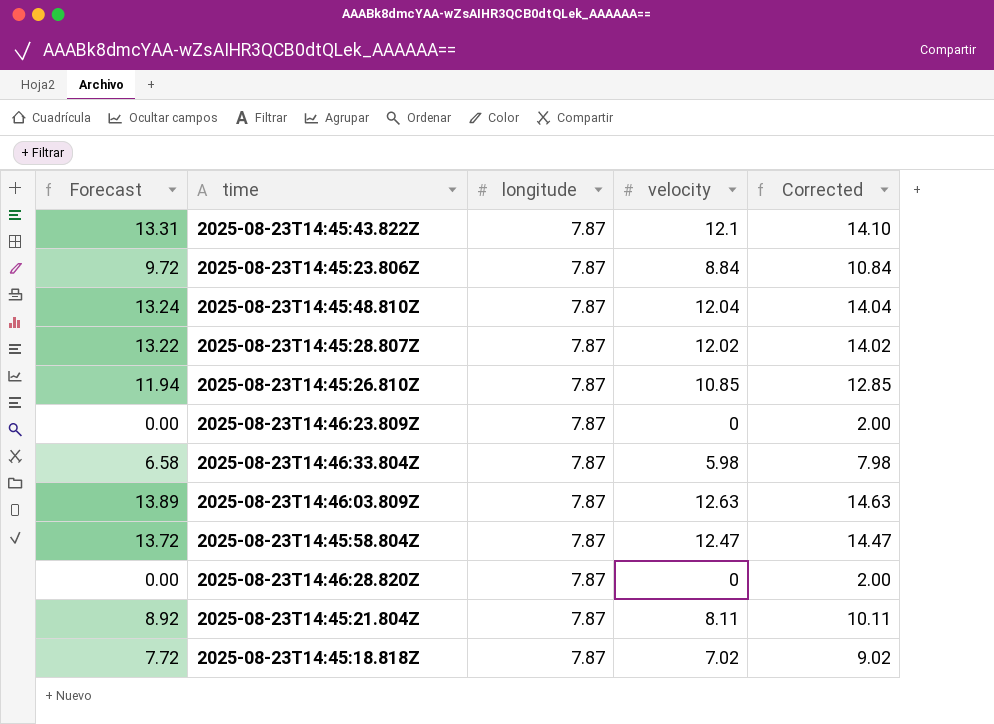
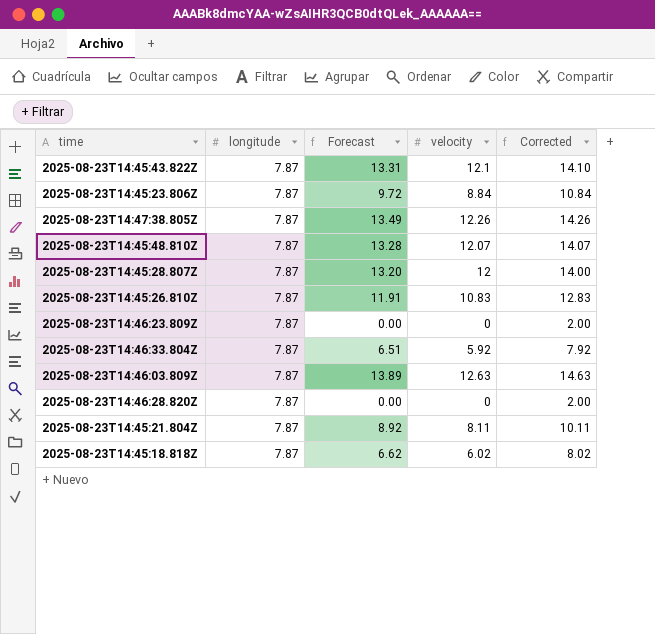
column Forecast | position: 1 -> 3
row 2025-08-23T14:45:58.804Z: 13.72 | 7.87 | 12.47 | 14.47 -> none
row 2025-08-23T14:47:38.805Z: none -> 7.87 | 13.49 | 12.26 | 14.26
2025-08-23T14:45:48.810Z | Forecast: 13.24 -> 13.28
2025-08-23T14:45:48.810Z | velocity: 12.04 -> 12.07
2025-08-23T14:45:48.810Z | Corrected: 14.04 -> 14.07
2025-08-23T14:45:28.807Z | Forecast: 13.22 -> 13.20
2025-08-23T14:45:28.807Z | velocity: 12.02 -> 12
2025-08-23T14:45:28.807Z | Corrected: 14.02 -> 14.00
2025-08-23T14:45:26.810Z | Forecast: 11.94 -> 11.91
2025-08-23T14:45:26.810Z | velocity: 10.85 -> 10.83
2025-08-23T14:45:26.810Z | Corrected: 12.85 -> 12.83
2025-08-23T14:46:33.804Z | Forecast: 6.58 -> 6.51
2025-08-23T14:46:33.804Z | velocity: 5.98 -> 5.92
2025-08-23T14:46:33.804Z | Corrected: 7.98 -> 7.92
2025-08-23T14:45:18.818Z | Forecast: 7.72 -> 6.62
2025-08-23T14:45:18.818Z | velocity: 7.02 -> 6.02
2025-08-23T14:45:18.818Z | Corrected: 9.02 -> 8.02

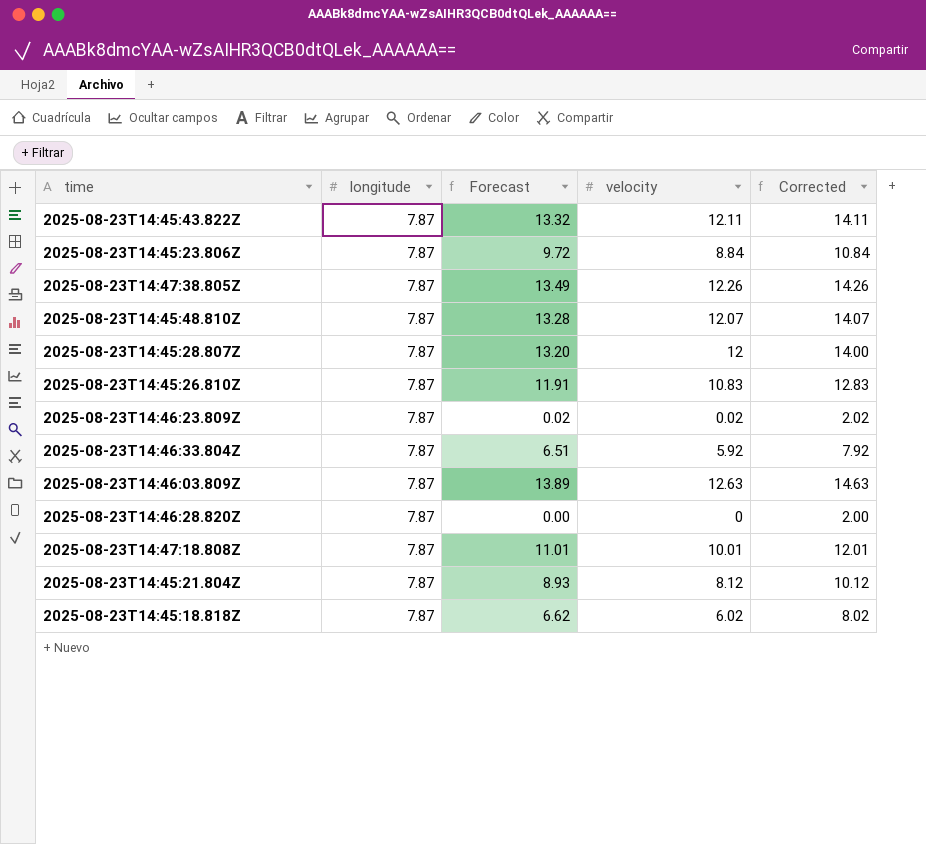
2025-08-23T14:45:43.822Z | Forecast: 13.31 -> 13.32
2025-08-23T14:45:43.822Z | velocity: 12.1 -> 12.11
2025-08-23T14:45:43.822Z | Corrected: 14.10 -> 14.11
2025-08-23T14:46:23.809Z | Forecast: 0.00 -> 0.02
2025-08-23T14:46:23.809Z | velocity: 0 -> 0.02
2025-08-23T14:46:23.809Z | Corrected: 2.00 -> 2.02
row 2025-08-23T14:47:18.808Z: none -> 7.87 | 11.01 | 10.01 | 12.01
2025-08-23T14:45:21.804Z | Forecast: 8.92 -> 8.93
2025-08-23T14:45:21.804Z | velocity: 8.11 -> 8.12
2025-08-23T14:45:21.804Z | Corrected: 10.11 -> 10.12

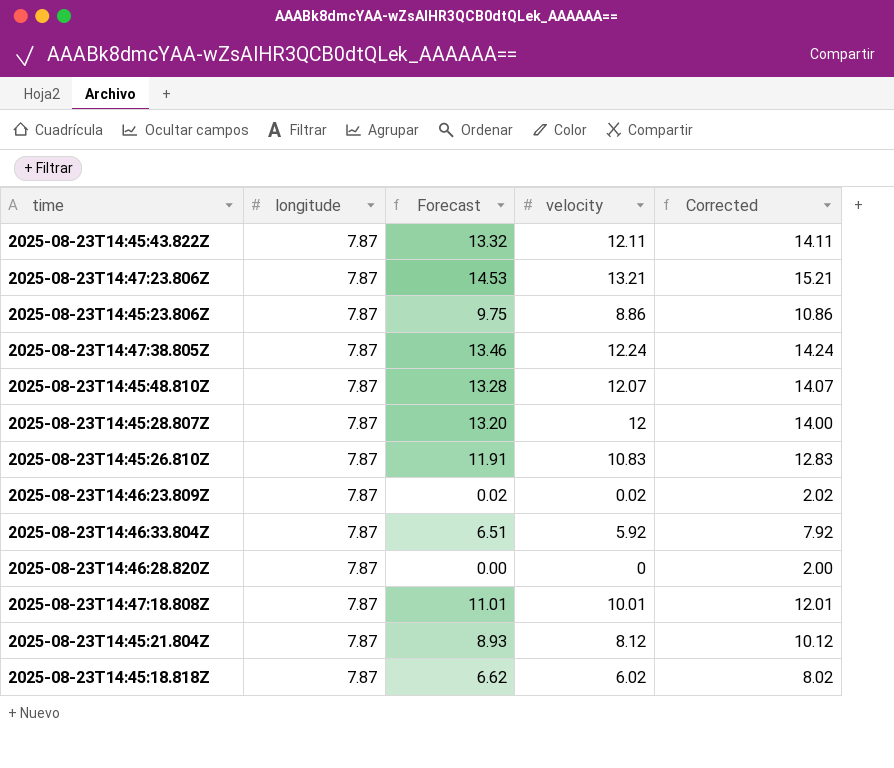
row 2025-08-23T14:46:03.809Z: 7.87 | 13.89 | 12.63 | 14.63 -> none
row 2025-08-23T14:47:23.806Z: none -> 7.87 | 14.53 | 13.21 | 15.21
2025-08-23T14:45:23.806Z | Forecast: 9.72 -> 9.75
2025-08-23T14:45:23.806Z | velocity: 8.84 -> 8.86
2025-08-23T14:45:23.806Z | Corrected: 10.84 -> 10.86
2025-08-23T14:47:38.805Z | Forecast: 13.49 -> 13.46
2025-08-23T14:47:38.805Z | velocity: 12.26 -> 12.24
2025-08-23T14:47:38.805Z | Corrected: 14.26 -> 14.24

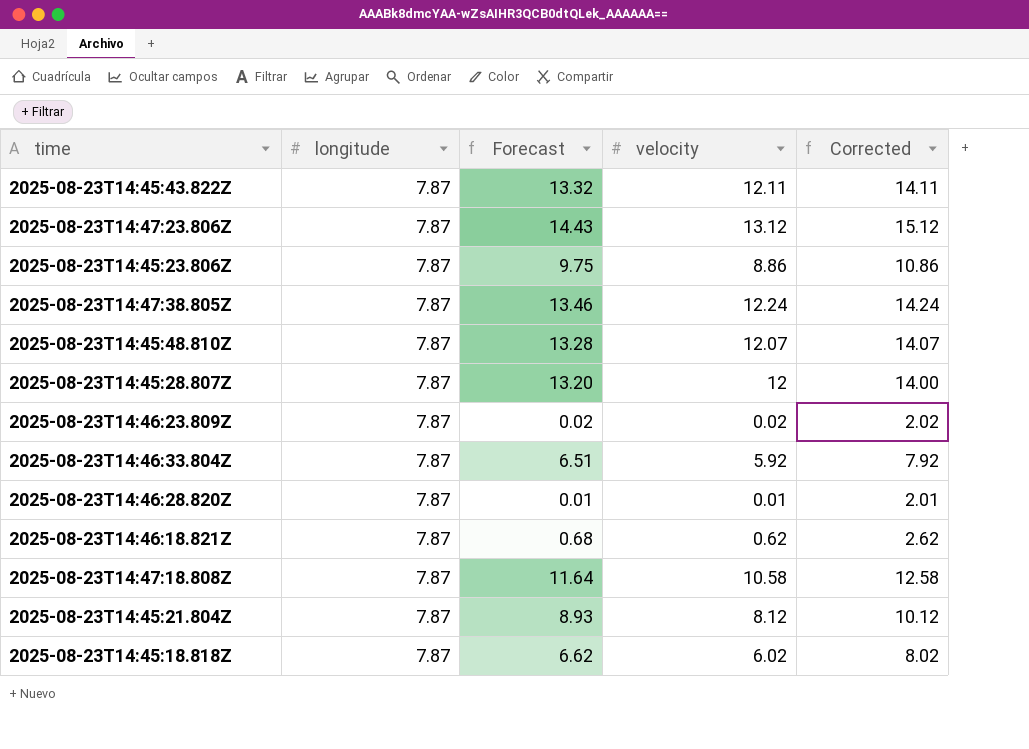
row 2025-08-23T14:45:26.810Z: 7.87 | 11.91 | 10.83 | 12.83 -> none
2025-08-23T14:47:23.806Z | Forecast: 14.53 -> 14.43
2025-08-23T14:47:23.806Z | velocity: 13.21 -> 13.12
2025-08-23T14:47:23.806Z | Corrected: 15.21 -> 15.12
2025-08-23T14:46:28.820Z | Forecast: 0.00 -> 0.01
2025-08-23T14:46:28.820Z | velocity: 0 -> 0.01
2025-08-23T14:46:28.820Z | Corrected: 2.00 -> 2.01
row 2025-08-23T14:46:18.821Z: none -> 7.87 | 0.68 | 0.62 | 2.62
2025-08-23T14:47:18.808Z | Forecast: 11.01 -> 11.64
2025-08-23T14:47:18.808Z | velocity: 10.01 -> 10.58
2025-08-23T14:47:18.808Z | Corrected: 12.01 -> 12.58

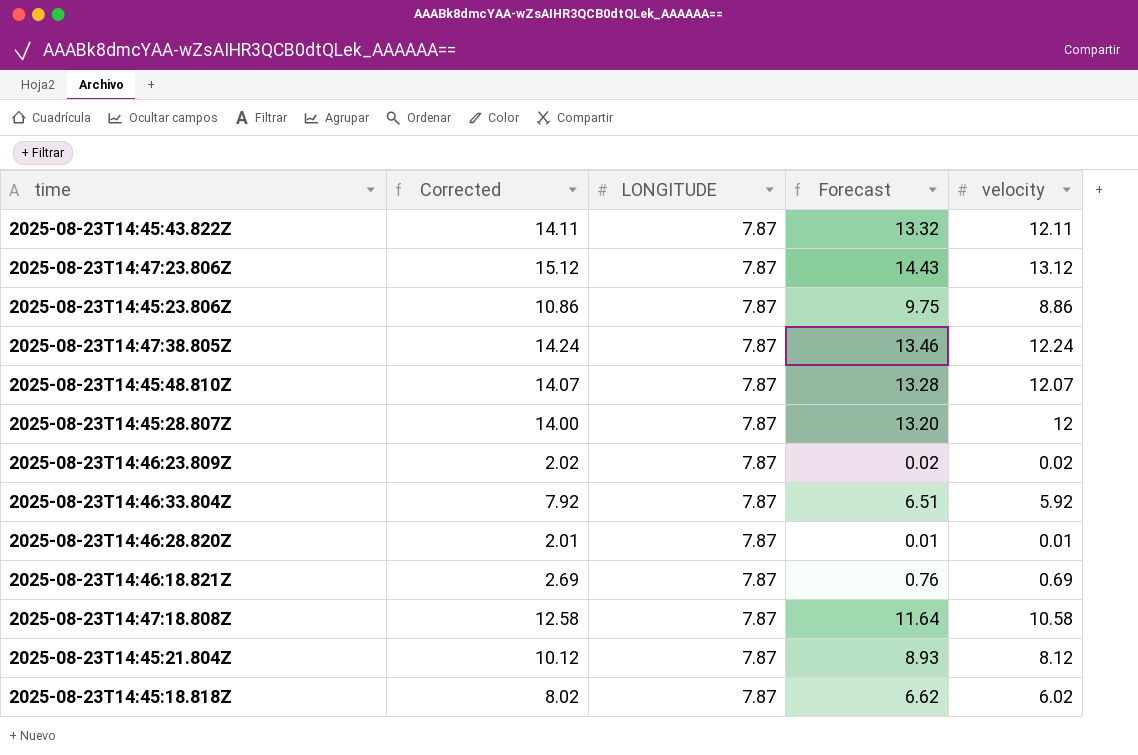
column Corrected | position: 5 -> 2
column name: longitude -> LONGITUDE
2025-08-23T14:46:18.821Z | Corrected: 2.62 -> 2.69
2025-08-23T14:46:18.821Z | Forecast: 0.68 -> 0.76
2025-08-23T14:46:18.821Z | velocity: 0.62 -> 0.69

